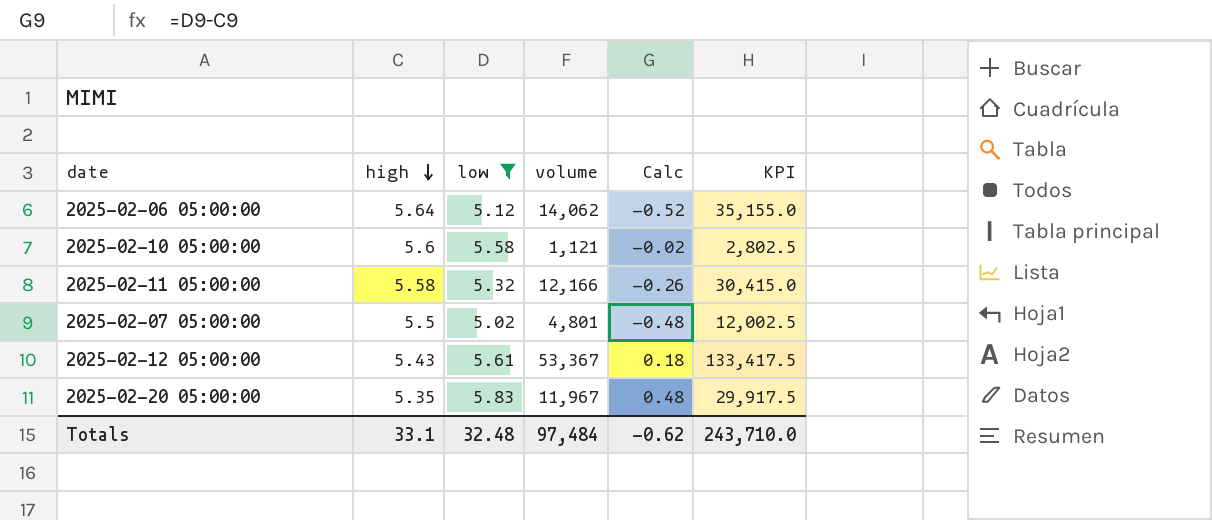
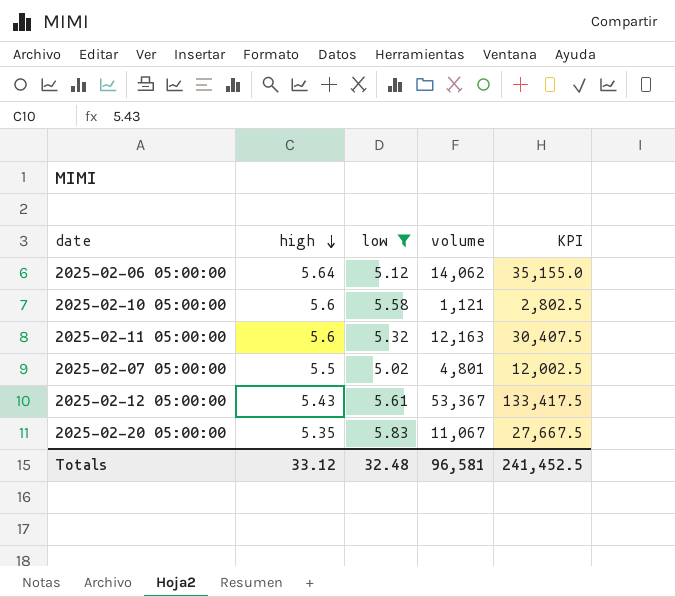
column Calc | formula: [low] - [high] -> none
2025-02-11 05:00:00 | high: 5.58 -> 5.6
2025-02-11 05:00:00 | volume: 12,166 -> 12,163
2025-02-11 05:00:00 | KPI: 30,415.0 -> 30,407.5
2025-02-20 05:00:00 | volume: 11,967 -> 11,067
2025-02-20 05:00:00 | KPI: 29,917.5 -> 27,667.5
Totals | high: 33.1 -> 33.12
Totals | volume: 97,484 -> 96,581
Totals | KPI: 243,710.0 -> 241,452.5

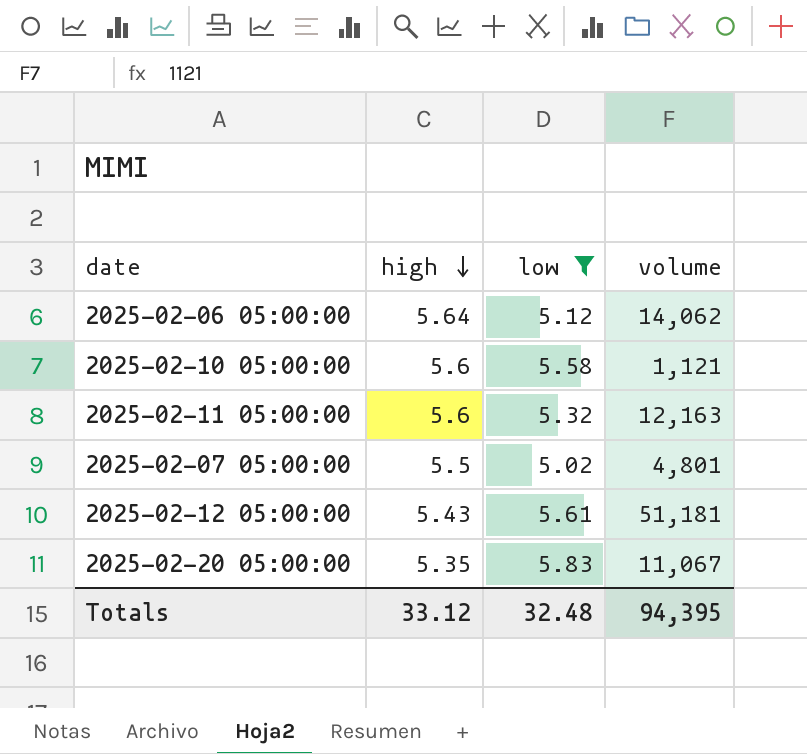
column KPI | formula: [volume] * 2.5 -> none
2025-02-12 05:00:00 | volume: 53,367 -> 51,181
Totals | volume: 96,581 -> 94,395

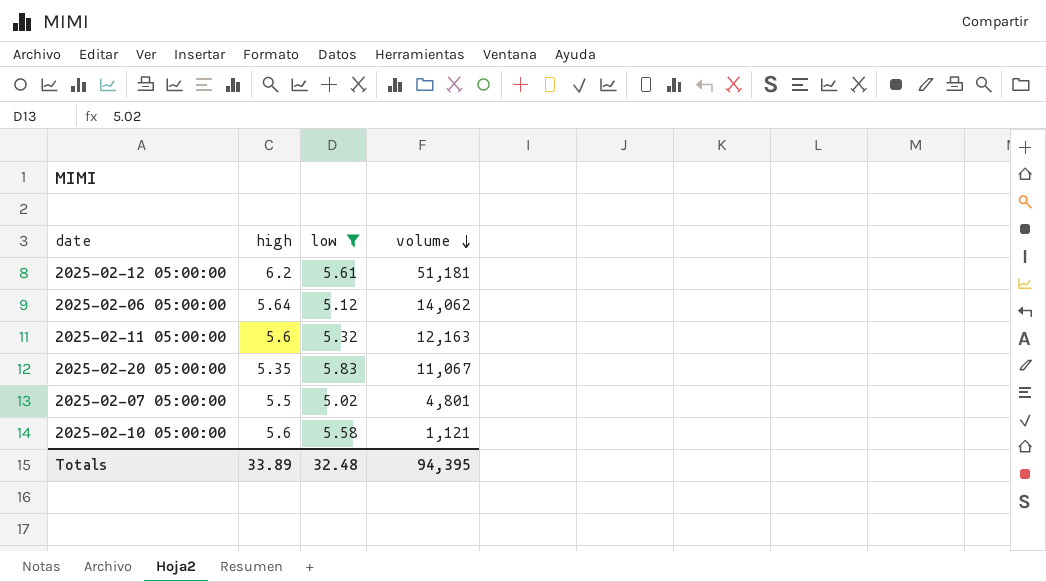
row order: high descending -> volume descending
2025-02-12 05:00:00 | high: 5.43 -> 6.2
Totals | high: 33.12 -> 33.89

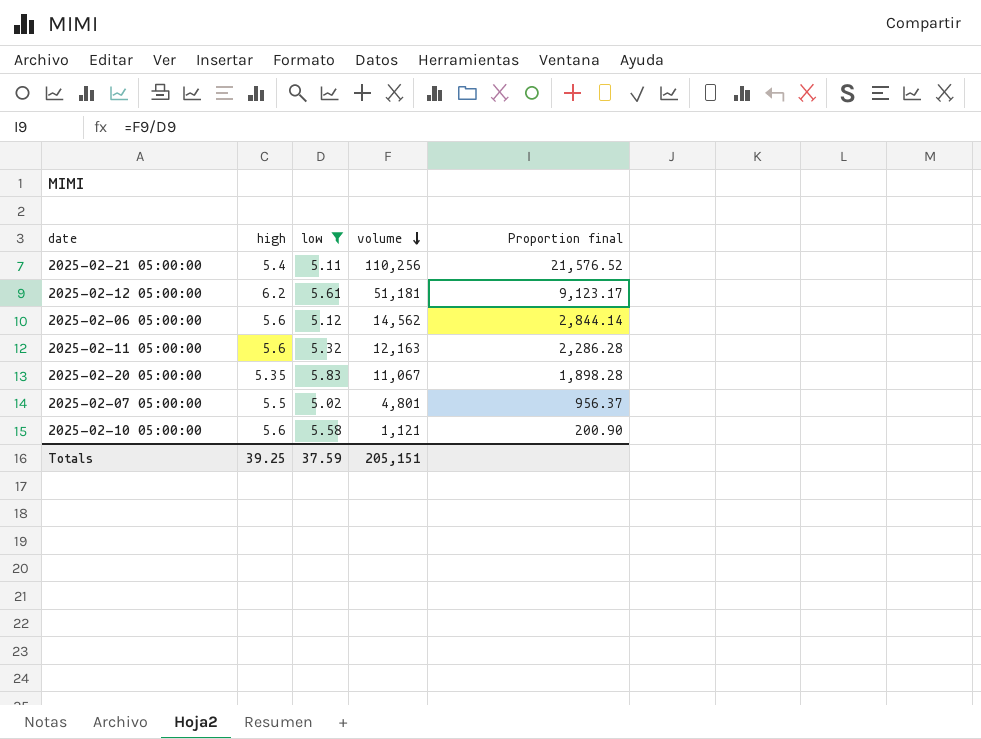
column Proportion final | formula: none -> [volume] / [low]
row 2025-02-21 05:00:00: none -> 5.4 | 5.11 | 110,256 | 21,576.52
2025-02-06 05:00:00 | high: 5.64 -> 5.6
2025-02-06 05:00:00 | volume: 14,062 -> 14,562
Totals | high: 33.89 -> 39.25
Totals | low: 32.48 -> 37.59
Totals | volume: 94,395 -> 205,151

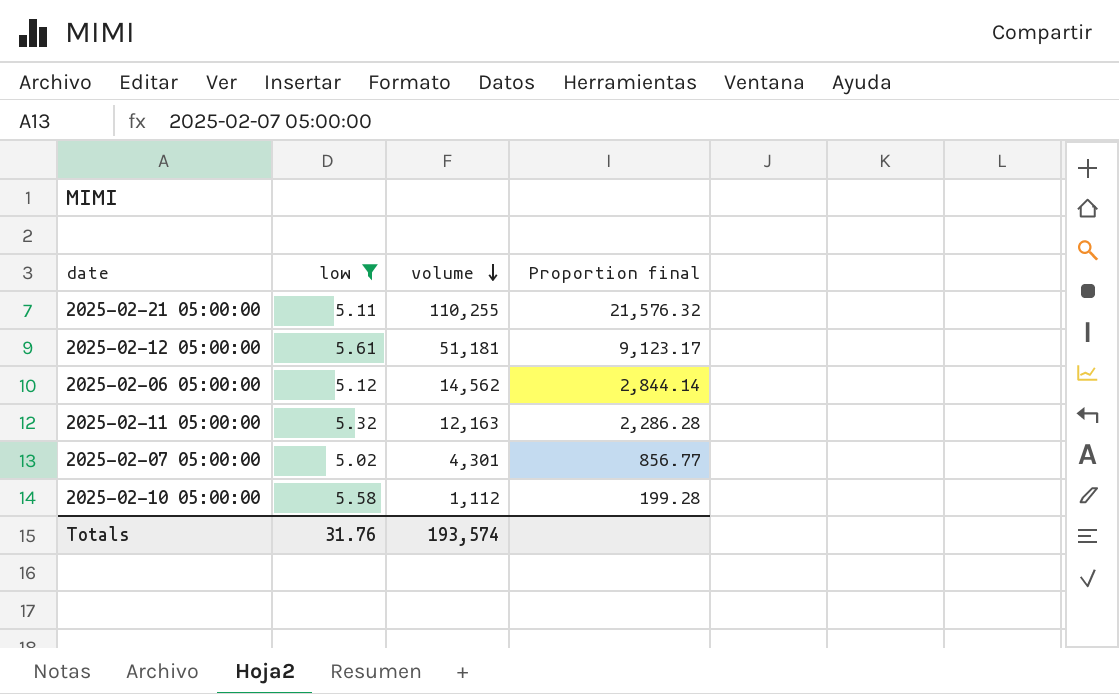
column high | position: 2 -> none
row 2025-02-20 05:00:00: 5.35 | 5.83 | 11,067 | 1,898.28 -> none
2025-02-21 05:00:00 | volume: 110,256 -> 110,255
2025-02-21 05:00:00 | Proportion final: 21,576.52 -> 21,576.32
2025-02-07 05:00:00 | volume: 4,801 -> 4,301
2025-02-07 05:00:00 | Proportion final: 956.37 -> 856.77
2025-02-10 05:00:00 | volume: 1,121 -> 1,112
2025-02-10 05:00:00 | Proportion final: 200.90 -> 199.28
Totals | low: 37.59 -> 31.76
Totals | volume: 205,151 -> 193,574

